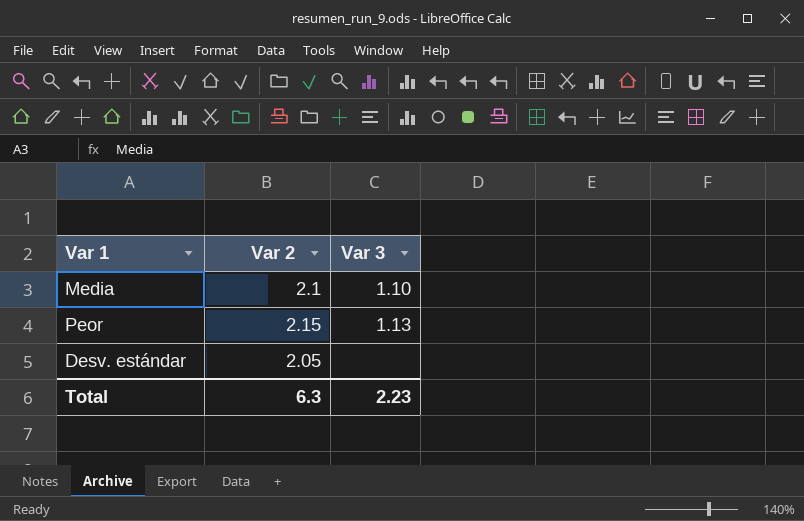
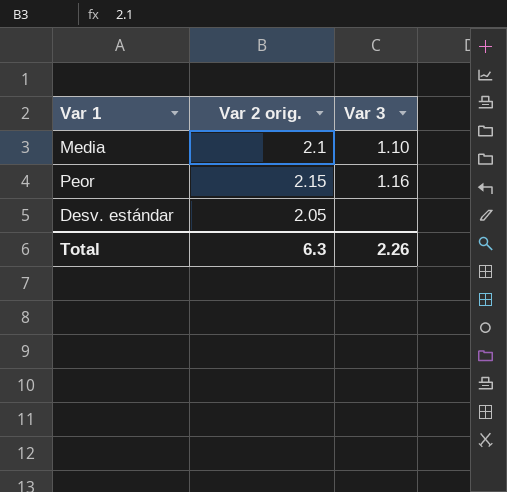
column name: Var 2 -> Var 2 orig.
Peor | Var 3: 1.13 -> 1.16
Total | Var 3: 2.23 -> 2.26

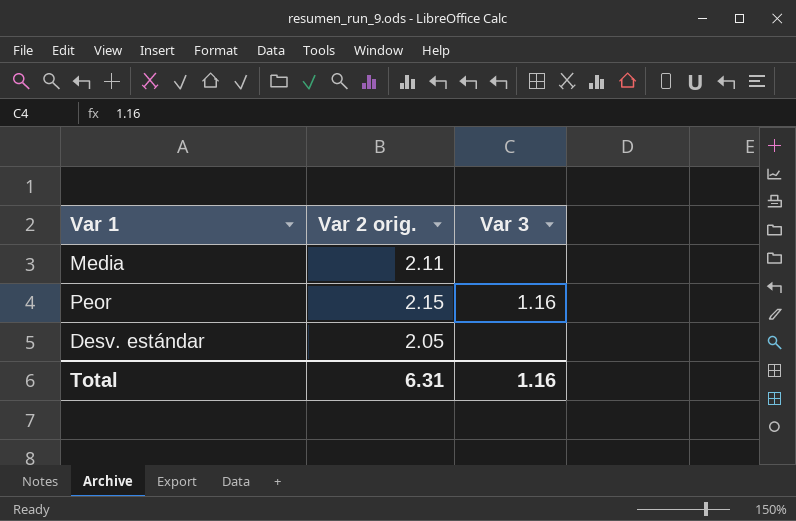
Media | Var 2 orig.: 2.1 -> 2.11
Media | Var 3: 1.10 -> none
Total | Var 2 orig.: 6.3 -> 6.31
Total | Var 3: 2.26 -> 1.16

